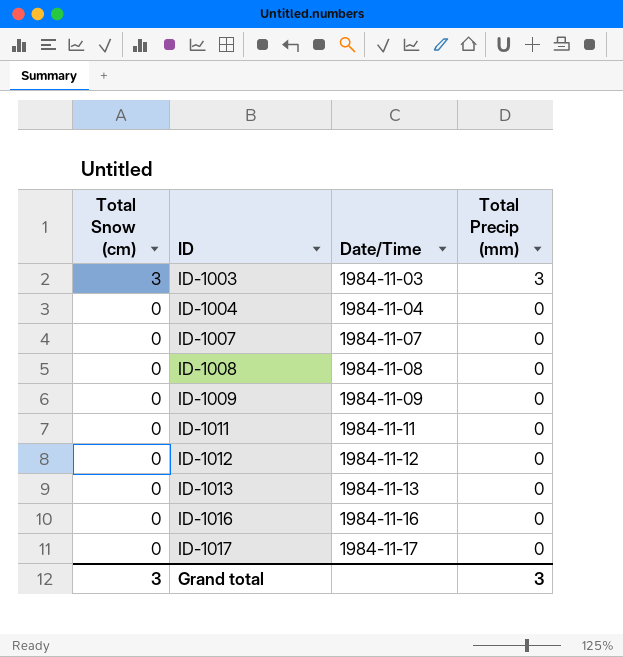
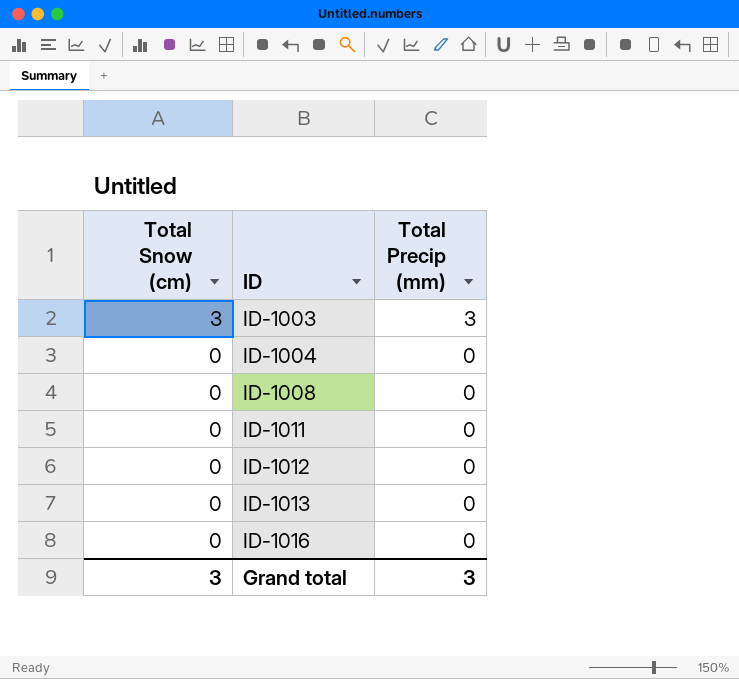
column Date/Time | position: 3 -> none
row ID-1007: 0 | 1984-11-07 | 0 -> none
row ID-1009: 0 | 1984-11-09 | 0 -> none
row ID-1017: 0 | 1984-11-17 | 0 -> none

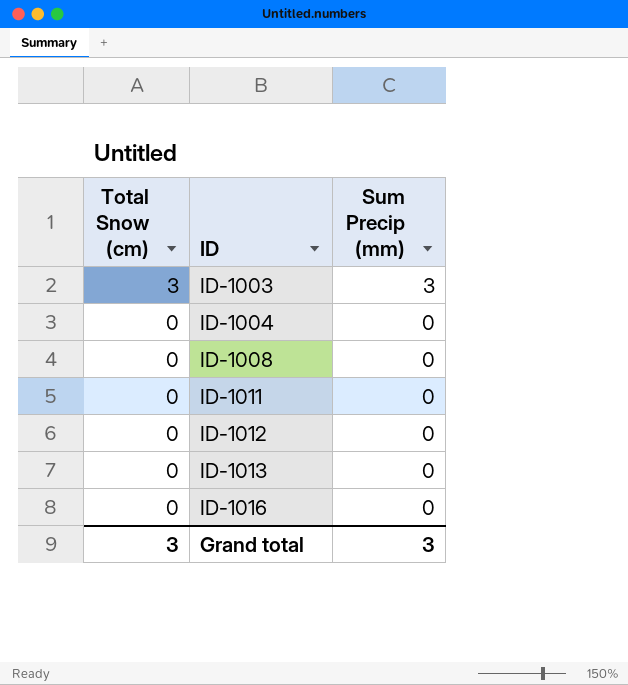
column name: Total Precip (mm) -> Sum Precip (mm)

